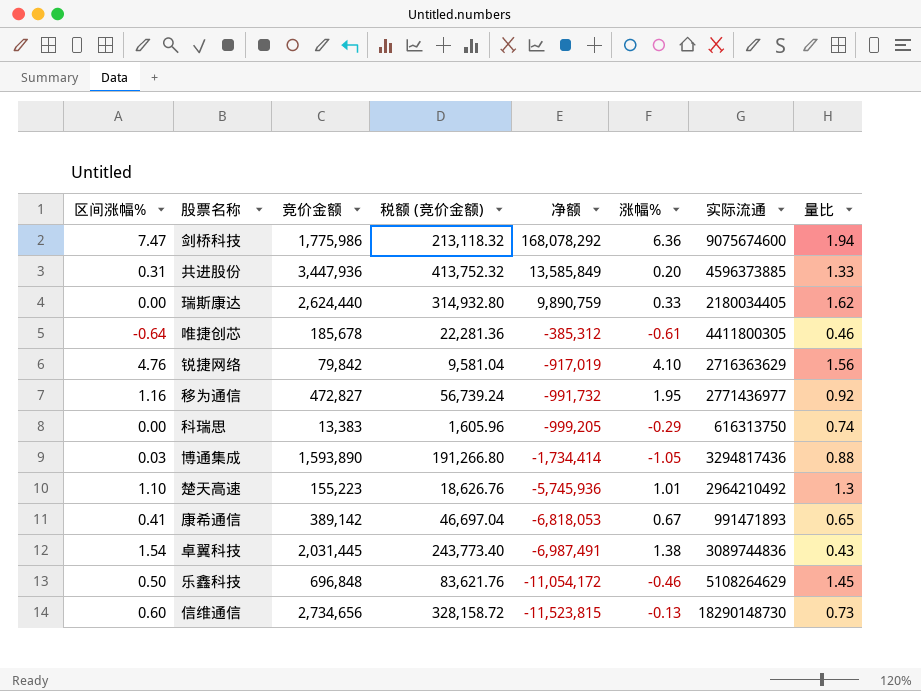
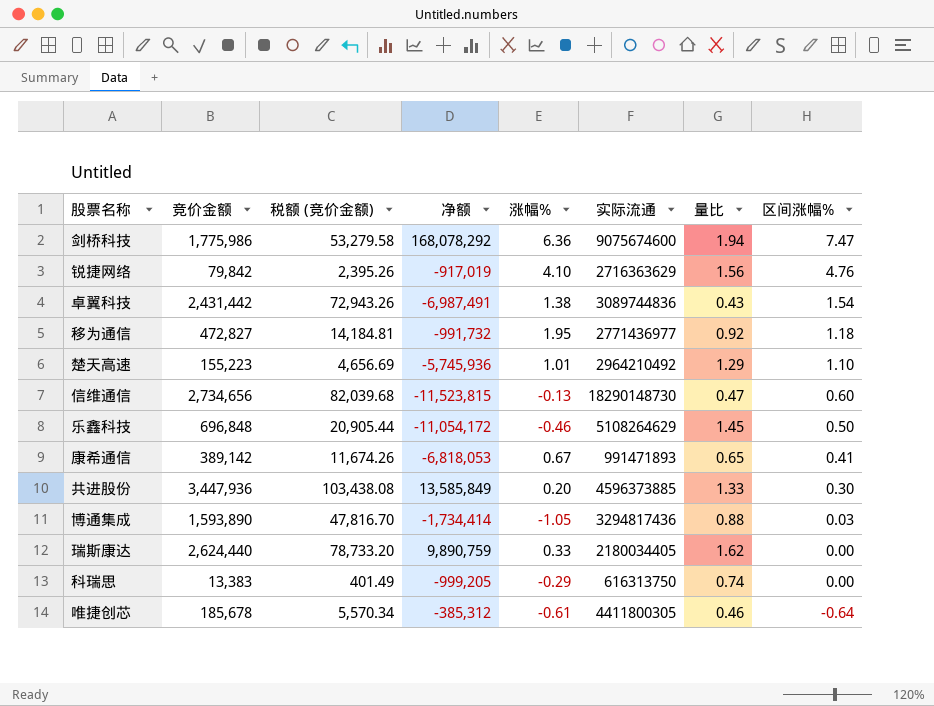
row order: 净额 descending -> 区间涨幅% descending
column 税额 (竞价金额) | formula: [竞价金额] * 0.12 -> [竞价金额] * 0.03
column 区间涨幅% | position: 1 -> 8
卓翼科技 | 竞价金额: 2,031,445 -> 2,431,442
移为通信 | 区间涨幅%: 1.16 -> 1.18
楚天高速 | 量比: 1.3 -> 1.29
信维通信 | 量比: 0.73 -> 0.47
共进股份 | 区间涨幅%: 0.31 -> 0.30

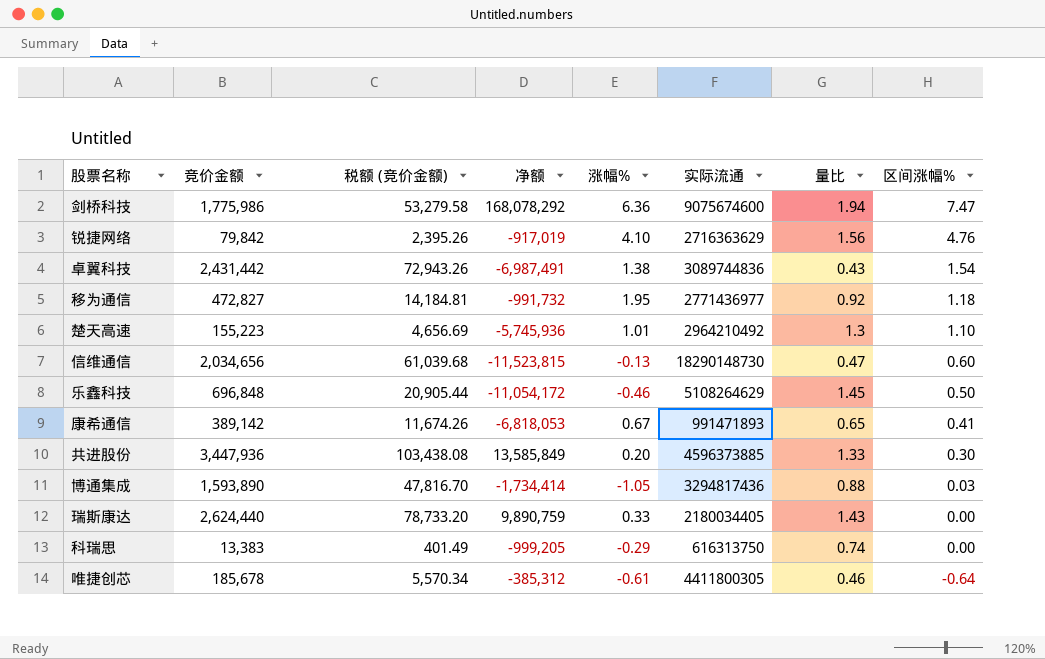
楚天高速 | 量比: 1.29 -> 1.3
信维通信 | 竞价金额: 2,734,656 -> 2,034,656
信维通信 | 税额 (竞价金额): 82,039.68 -> 61,039.68
瑞斯康达 | 量比: 1.62 -> 1.43

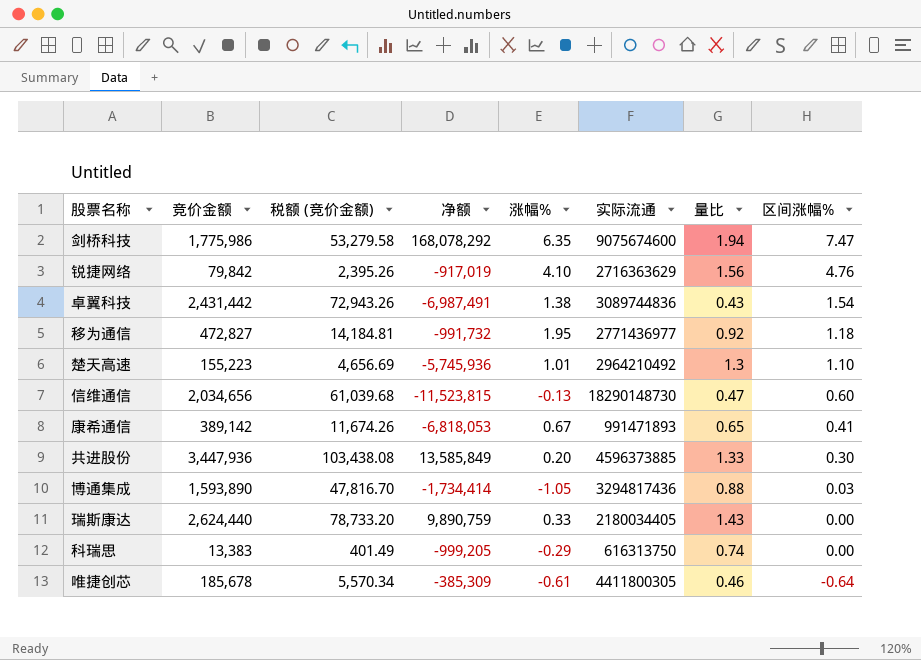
row 乐鑫科技: 696,848 | 20,905.44 | -11,054,172 | -0.46 | 5108264629 | 1.45 | 0.50 -> none
剑桥科技 | 涨幅%: 6.36 -> 6.35
唯捷创芯 | 净额: -385,312 -> -385,309

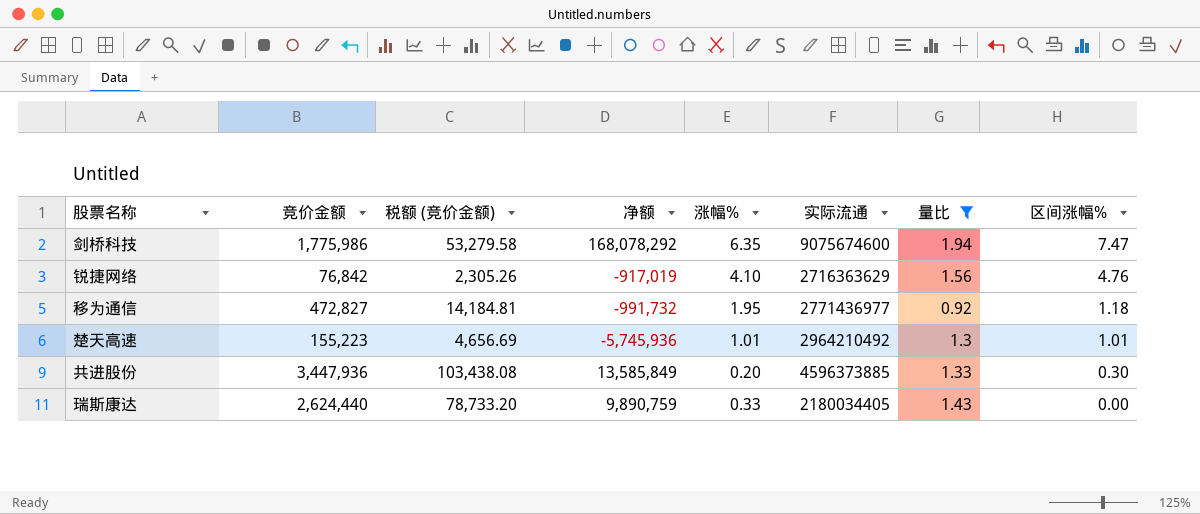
filter: none -> 量比 >= 0.92
锐捷网络 | 竞价金额: 79,842 -> 76,842
锐捷网络 | 税额 (竞价金额): 2,395.26 -> 2,305.26
楚天高速 | 区间涨幅%: 1.10 -> 1.01

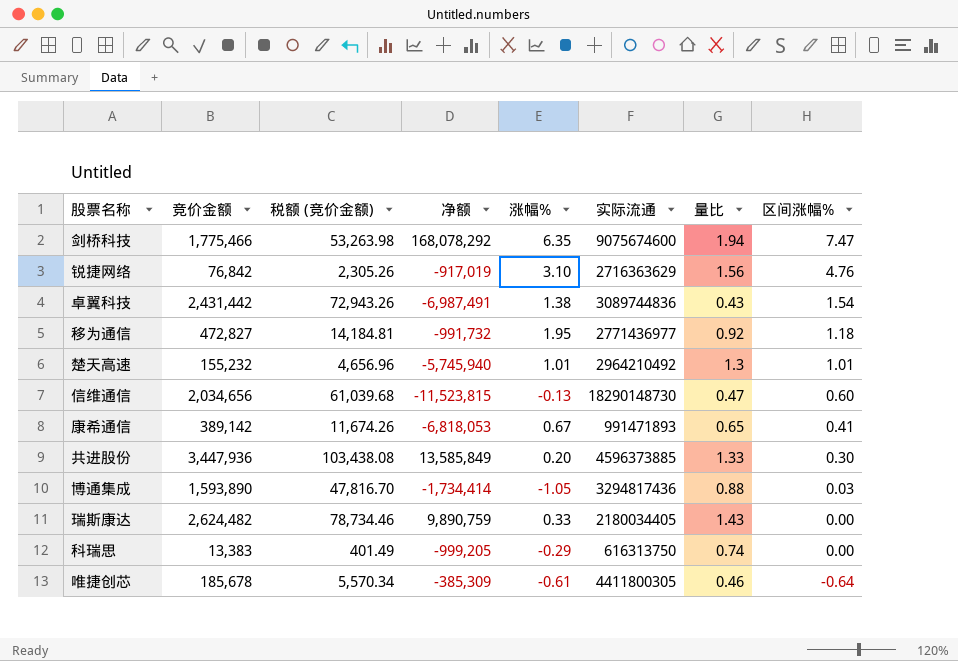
filter: 量比 >= 0.92 -> none
剑桥科技 | 竞价金额: 1,775,986 -> 1,775,466
剑桥科技 | 税额 (竞价金额): 53,279.58 -> 53,263.98
锐捷网络 | 涨幅%: 4.10 -> 3.10
楚天高速 | 竞价金额: 155,223 -> 155,232
楚天高速 | 税额 (竞价金额): 4,656.69 -> 4,656.96
楚天高速 | 净额: -5,745,936 -> -5,745,940
瑞斯康达 | 竞价金额: 2,624,440 -> 2,624,482
瑞斯康达 | 税额 (竞价金额): 78,733.20 -> 78,734.46

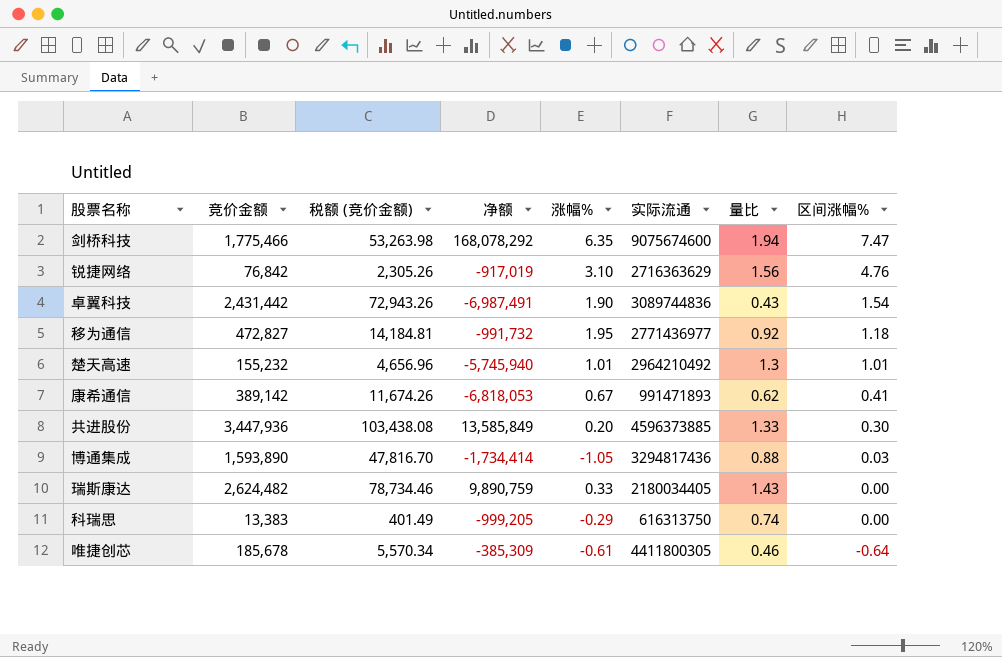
row 信维通信: 2,034,656 | 61,039.68 | -11,523,815 | -0.13 | 18290148730 | 0.47 | 0.60 -> none
卓翼科技 | 涨幅%: 1.38 -> 1.90
康希通信 | 量比: 0.65 -> 0.62

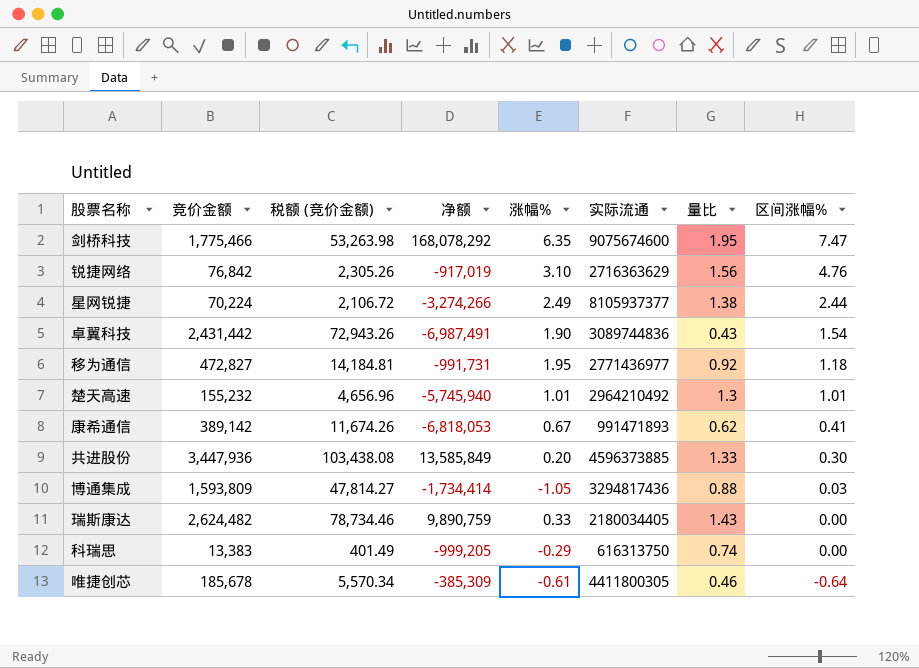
剑桥科技 | 量比: 1.94 -> 1.95
row 星网锐捷: none -> 70,224 | 2,106.72 | -3,274,266 | 2.49 | 8105937377 | 1.38 | 2.44
移为通信 | 净额: -991,732 -> -991,731
博通集成 | 竞价金额: 1,593,890 -> 1,593,809
博通集成 | 税额 (竞价金额): 47,816.70 -> 47,814.27

